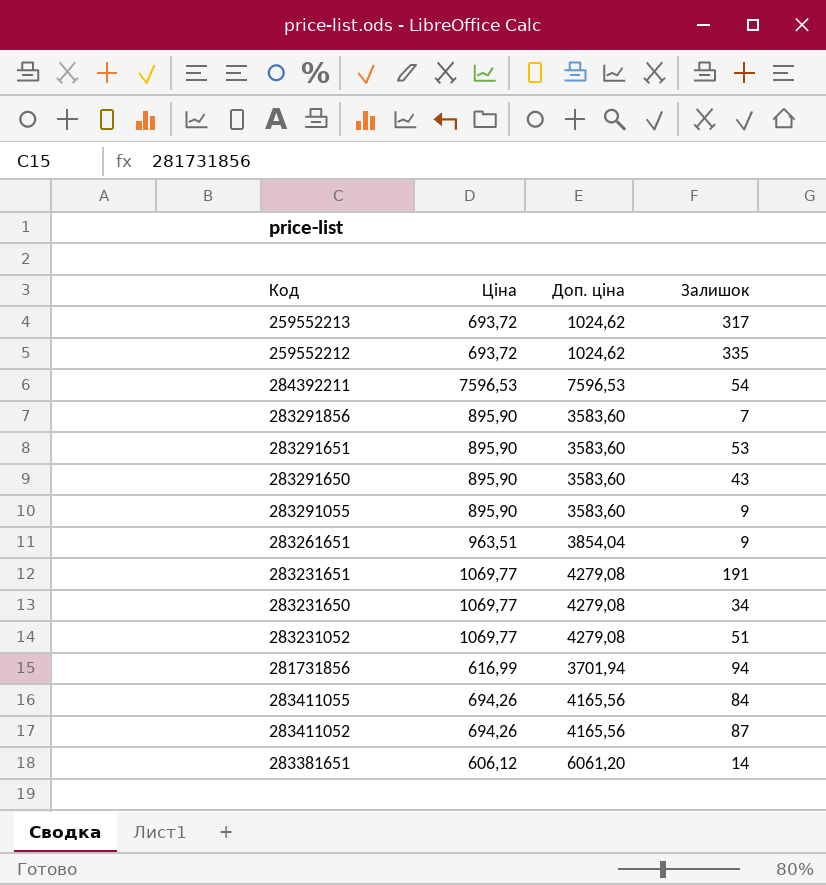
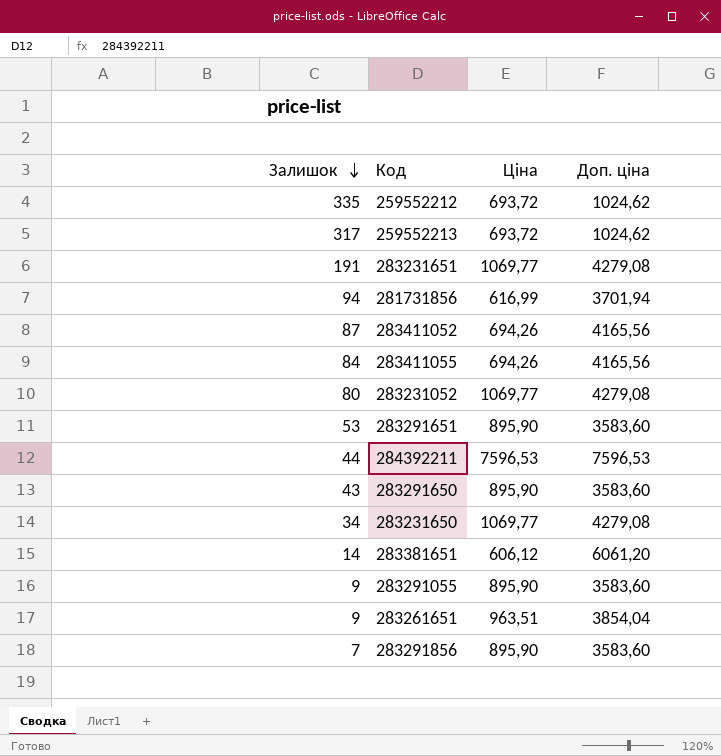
row order: none -> Залишок descending
column Залишок | position: 4 -> 1
283231052 | Залишок: 51 -> 80
284392211 | Залишок: 54 -> 44

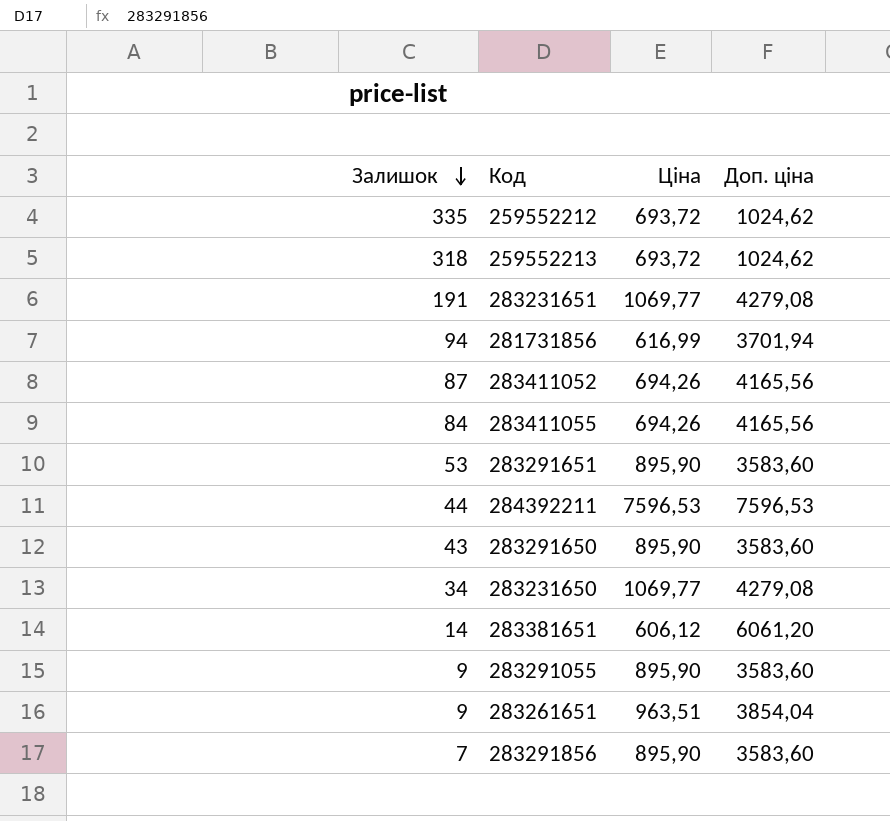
row 283231052: 80 | 1069,77 | 4279,08 -> none
259552213 | Залишок: 317 -> 318

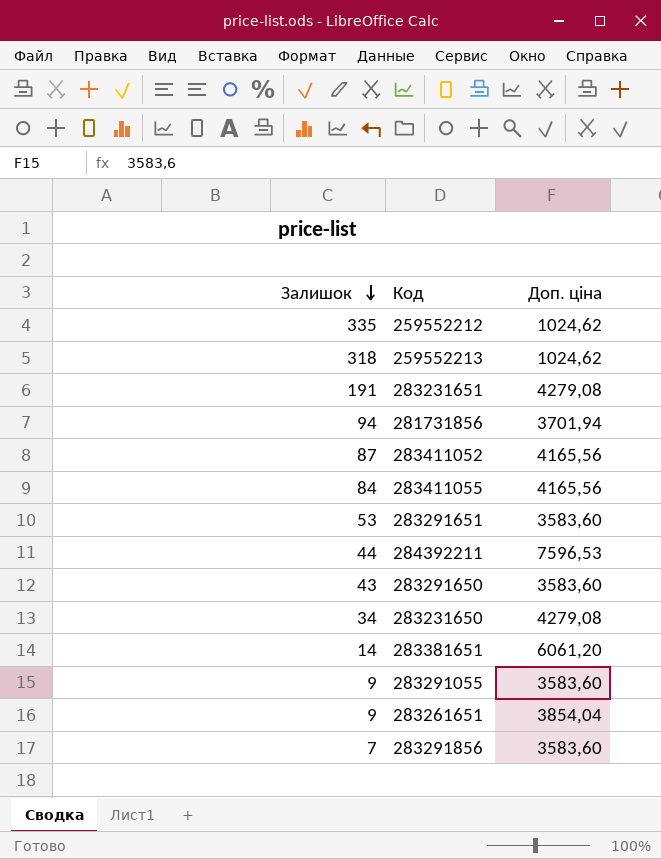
column Ціна | position: 3 -> none

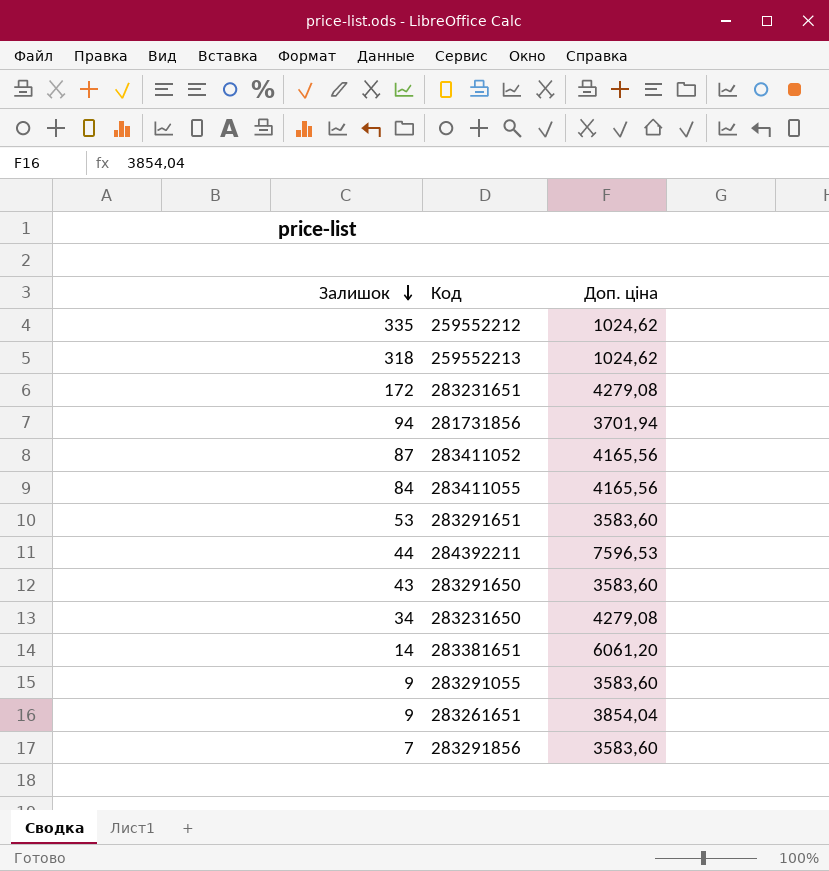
283231651 | Залишок: 191 -> 172

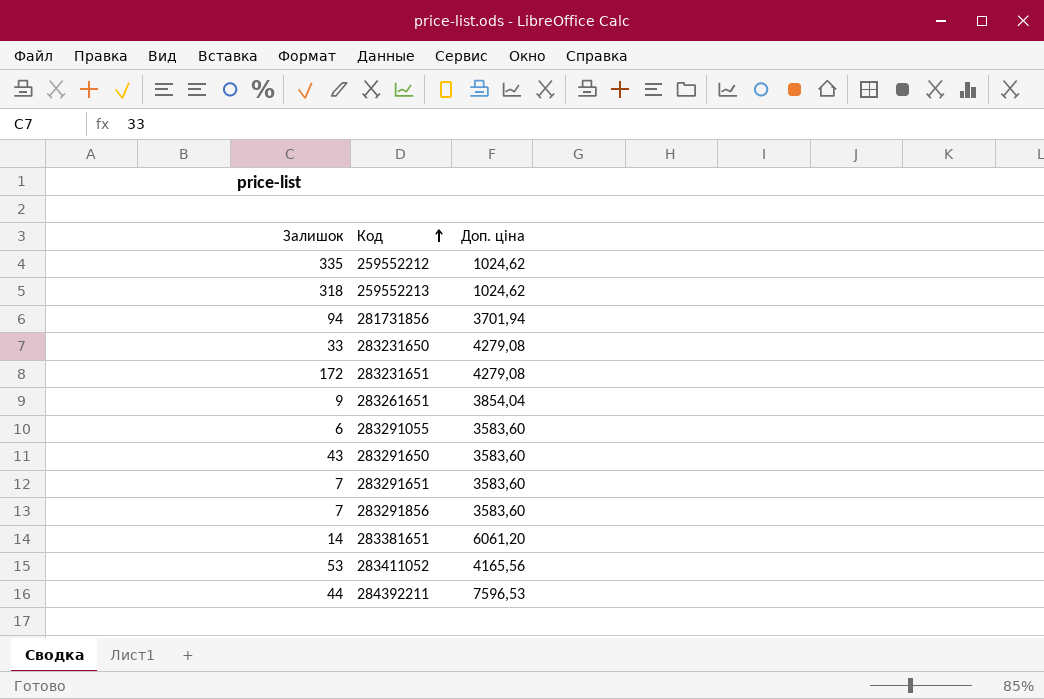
row order: Залишок descending -> Код ascending
row 283411055: 84 | 4165,56 -> none
283231650 | Залишок: 34 -> 33
283291055 | Залишок: 9 -> 6
283291651 | Залишок: 53 -> 7
283411052 | Залишок: 87 -> 53

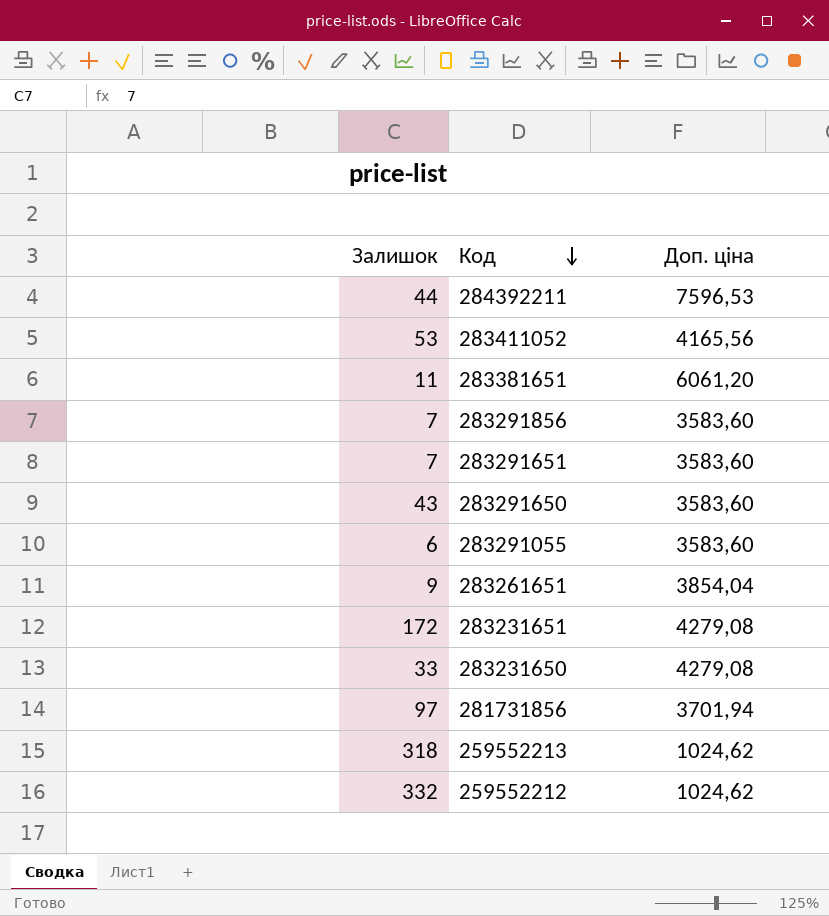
row order: Код ascending -> Код descending
283381651 | Залишок: 14 -> 11
281731856 | Залишок: 94 -> 97
259552212 | Залишок: 335 -> 332

